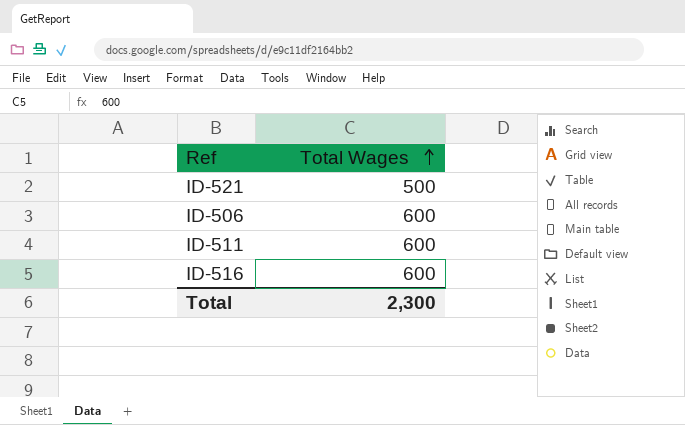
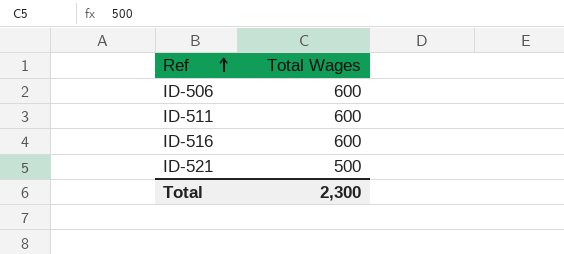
row order: Total Wages ascending -> Ref ascending

